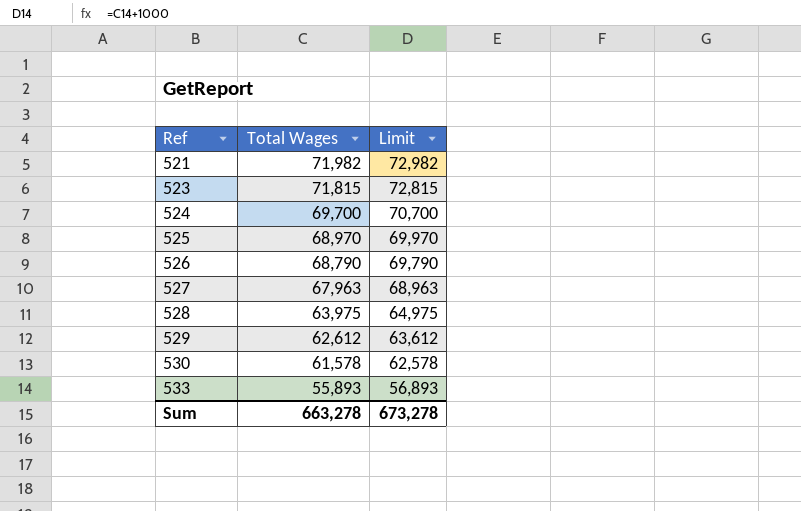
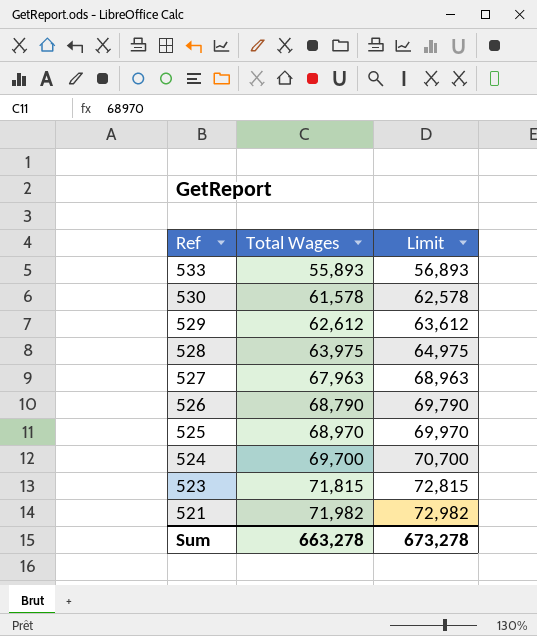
row order: Ref ascending -> Ref descending

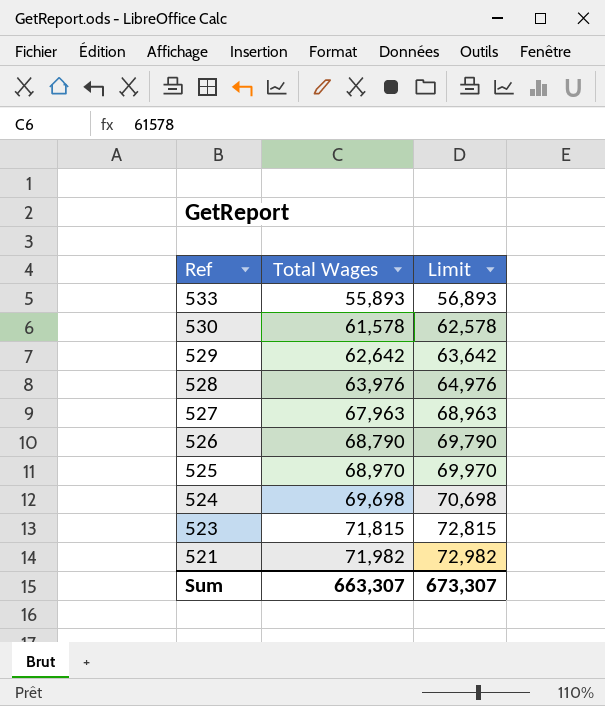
529 | Total Wages: 62,612 -> 62,642
529 | Limit: 63,612 -> 63,642
528 | Total Wages: 63,975 -> 63,976
528 | Limit: 64,975 -> 64,976
524 | Total Wages: 69,700 -> 69,698
524 | Limit: 70,700 -> 70,698
Sum | Total Wages: 663,278 -> 663,307
Sum | Limit: 673,278 -> 673,307

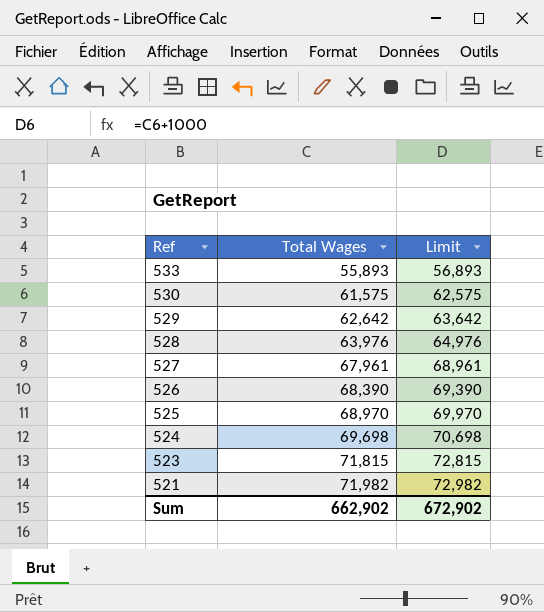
530 | Total Wages: 61,578 -> 61,575
530 | Limit: 62,578 -> 62,575
527 | Total Wages: 67,963 -> 67,961
527 | Limit: 68,963 -> 68,961
526 | Total Wages: 68,790 -> 68,390
526 | Limit: 69,790 -> 69,390
Sum | Total Wages: 663,307 -> 662,902
Sum | Limit: 673,307 -> 672,902

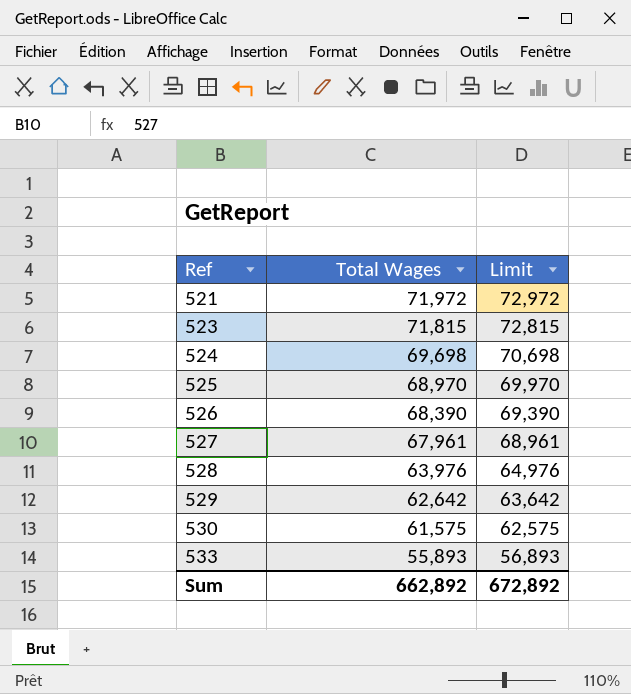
row order: Ref descending -> Ref ascending
521 | Total Wages: 71,982 -> 71,972
521 | Limit: 72,982 -> 72,972
Sum | Total Wages: 662,902 -> 662,892
Sum | Limit: 672,902 -> 672,892

